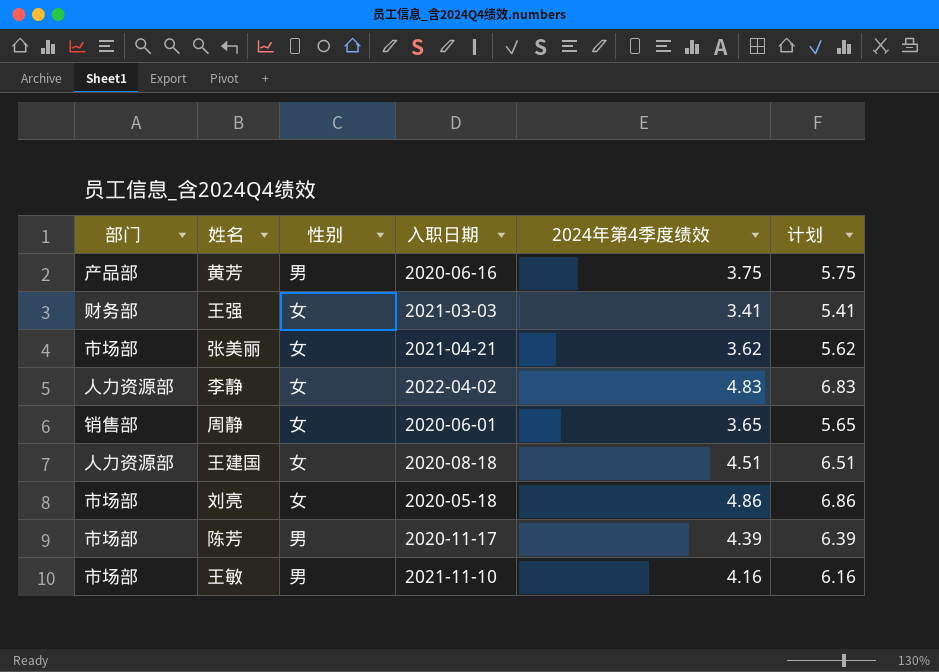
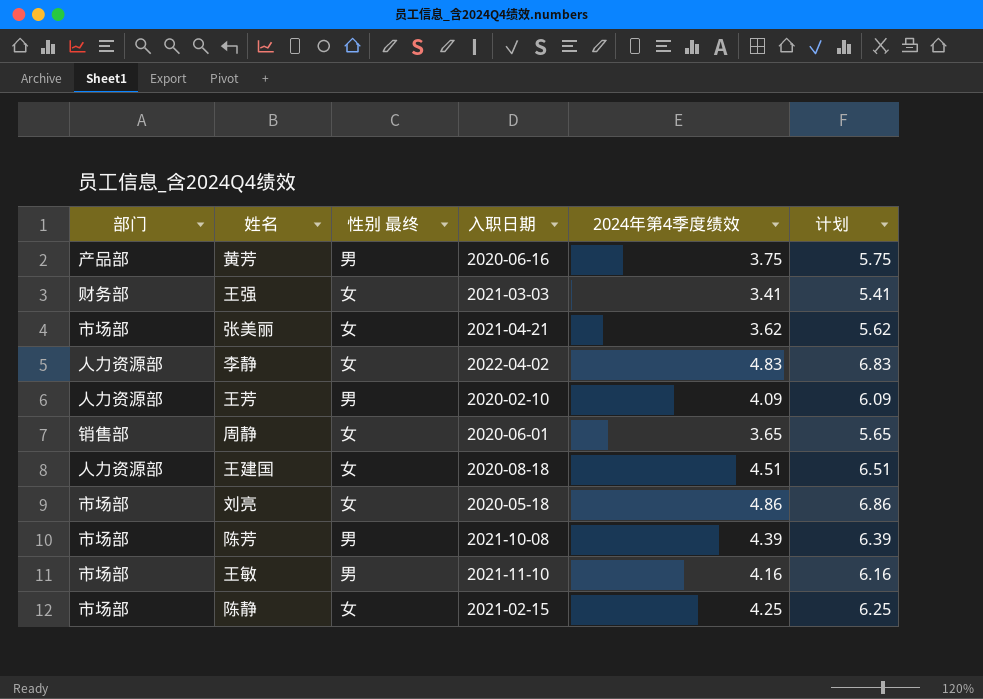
column name: 性别 -> 性别 最终
row 王芳: none -> 人力资源部 | 男 | 2020-02-10 | 4.09 | 6.09
陈芳 | 入职日期: 2020-11-17 -> 2021-10-08
row 陈静: none -> 市场部 | 女 | 2021-02-15 | 4.25 | 6.25

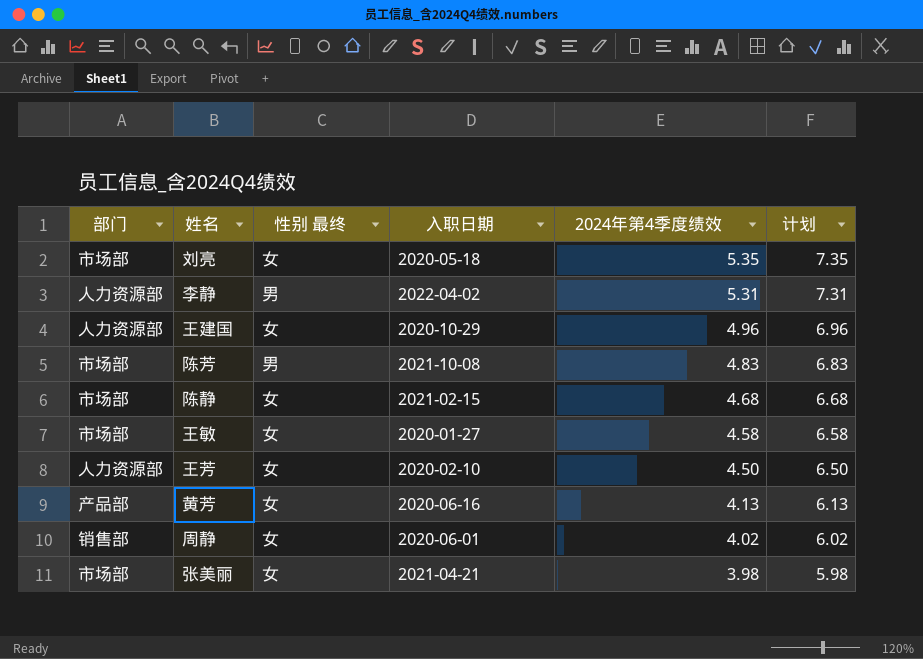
row order: none -> 2024年第4季度绩效 descending
row 王强: 财务部 | 女 | 2021-03-03 | 3.41 | 5.41 -> none
刘亮 | 2024年第4季度绩效: 4.86 -> 5.35
刘亮 | 计划: 6.86 -> 7.35
李静 | 性别 最终: 女 -> 男
李静 | 2024年第4季度绩效: 4.83 -> 5.31
李静 | 计划: 6.83 -> 7.31
王建国 | 入职日期: 2020-08-18 -> 2020-10-29
王建国 | 2024年第4季度绩效: 4.51 -> 4.96
王建国 | 计划: 6.51 -> 6.96
陈芳 | 2024年第4季度绩效: 4.39 -> 4.83
陈芳 | 计划: 6.39 -> 6.83
陈静 | 2024年第4季度绩效: 4.25 -> 4.68
陈静 | 计划: 6.25 -> 6.68
王敏 | 性别 最终: 男 -> 女
王敏 | 入职日期: 2021-11-10 -> 2020-01-27
王敏 | 2024年第4季度绩效: 4.16 -> 4.58
王敏 | 计划: 6.16 -> 6.58
王芳 | 性别 最终: 男 -> 女
王芳 | 2024年第4季度绩效: 4.09 -> 4.50
王芳 | 计划: 6.09 -> 6.50
黄芳 | 性别 最终: 男 -> 女
黄芳 | 2024年第4季度绩效: 3.75 -> 4.13
黄芳 | 计划: 5.75 -> 6.13
周静 | 2024年第4季度绩效: 3.65 -> 4.02
周静 | 计划: 5.65 -> 6.02
张美丽 | 2024年第4季度绩效: 3.62 -> 3.98
张美丽 | 计划: 5.62 -> 5.98

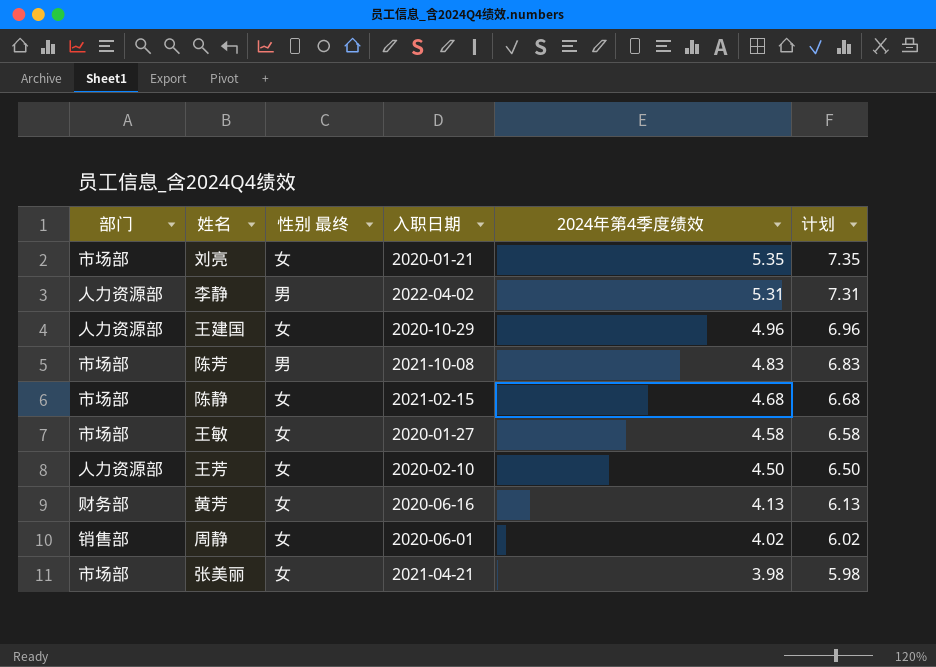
刘亮 | 入职日期: 2020-05-18 -> 2020-01-21
黄芳 | 部门: 产品部 -> 财务部

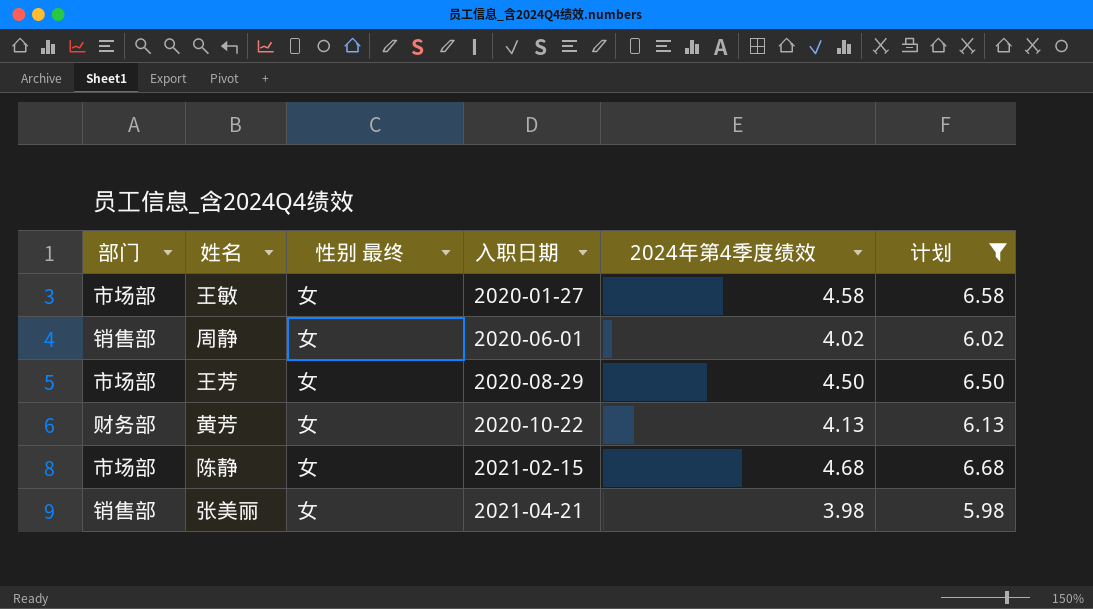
filter: none -> 计划 <= 6.68
row order: 2024年第4季度绩效 descending -> 入职日期 ascending
王芳 | 部门: 人力资源部 -> 市场部
王芳 | 入职日期: 2020-02-10 -> 2020-08-29
黄芳 | 入职日期: 2020-06-16 -> 2020-10-22
张美丽 | 部门: 市场部 -> 销售部

